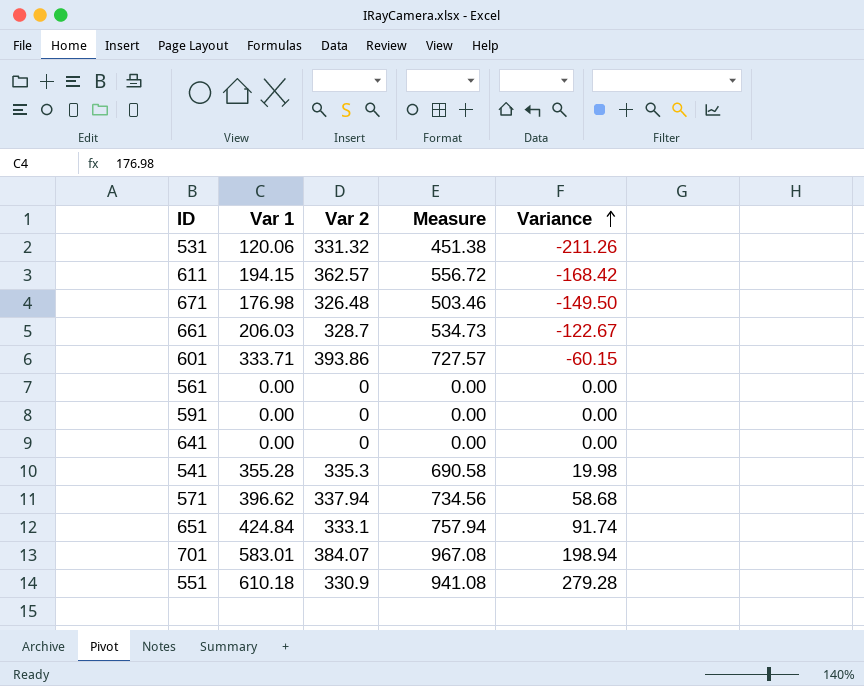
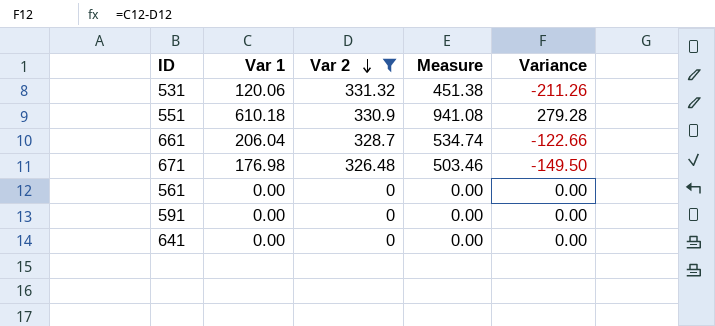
filter: none -> Var 2 <= 331.32
row order: Variance ascending -> Var 2 descending
661 | Var 1: 206.03 -> 206.04
661 | Measure: 534.73 -> 534.74
661 | Variance: -122.67 -> -122.66

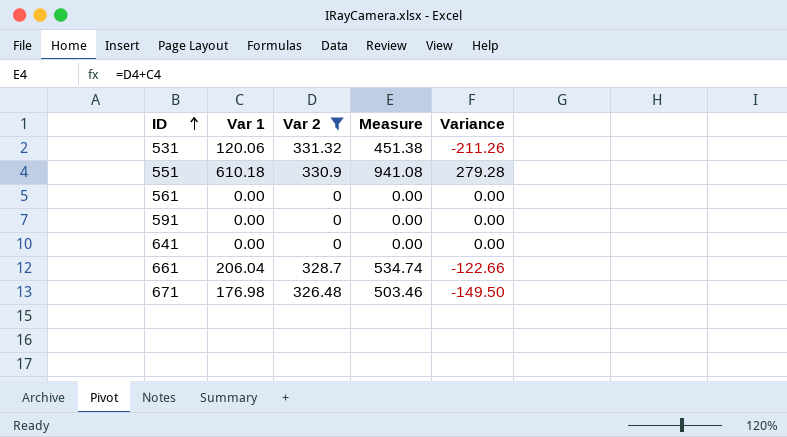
row order: Var 2 descending -> ID ascending

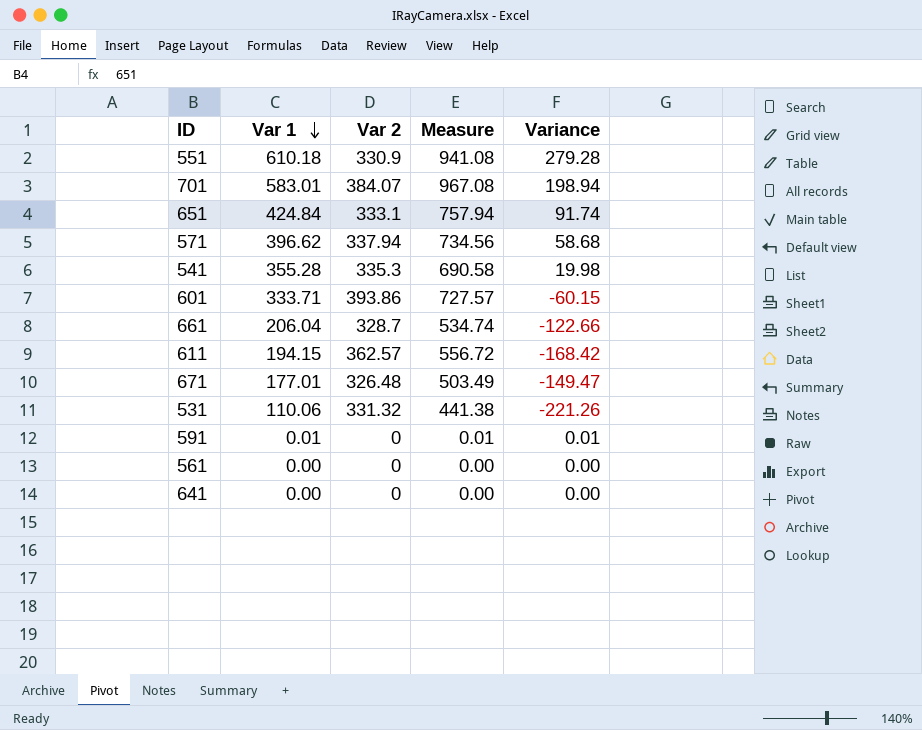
filter: Var 2 <= 331.32 -> none
row order: ID ascending -> Var 1 descending
671 | Var 1: 176.98 -> 177.01
671 | Measure: 503.46 -> 503.49
671 | Variance: -149.50 -> -149.47
531 | Var 1: 120.06 -> 110.06
531 | Measure: 451.38 -> 441.38
531 | Variance: -211.26 -> -221.26
591 | Var 1: 0.00 -> 0.01
591 | Measure: 0.00 -> 0.01
591 | Variance: 0.00 -> 0.01

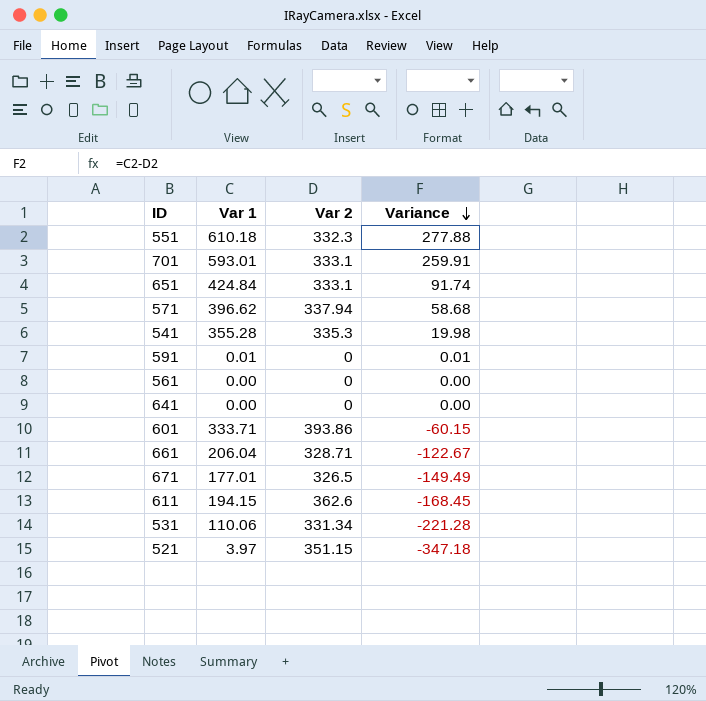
row order: Var 1 descending -> Variance descending
column Measure | formula: [Var 1] + [Var 2] -> none
551 | Var 2: 330.9 -> 332.3
551 | Variance: 279.28 -> 277.88
701 | Var 1: 583.01 -> 593.01
701 | Var 2: 384.07 -> 333.1
701 | Variance: 198.94 -> 259.91
661 | Var 2: 328.7 -> 328.71
661 | Variance: -122.66 -> -122.67
671 | Var 2: 326.48 -> 326.5
671 | Variance: -149.47 -> -149.49
611 | Var 2: 362.57 -> 362.6
611 | Variance: -168.42 -> -168.45
531 | Var 2: 331.32 -> 331.34
531 | Variance: -221.26 -> -221.28
row 521: none -> 3.97 | 351.15 | -347.18

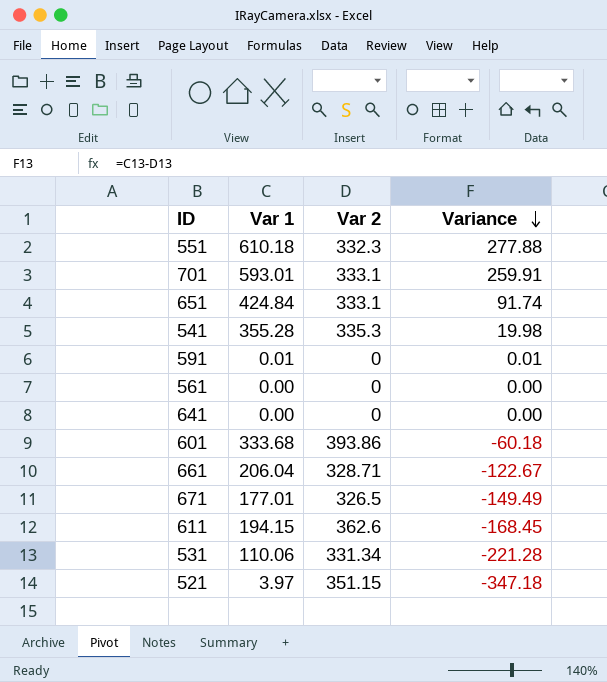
row 571: 396.62 | 337.94 | 58.68 -> none
601 | Var 1: 333.71 -> 333.68
601 | Variance: -60.15 -> -60.18

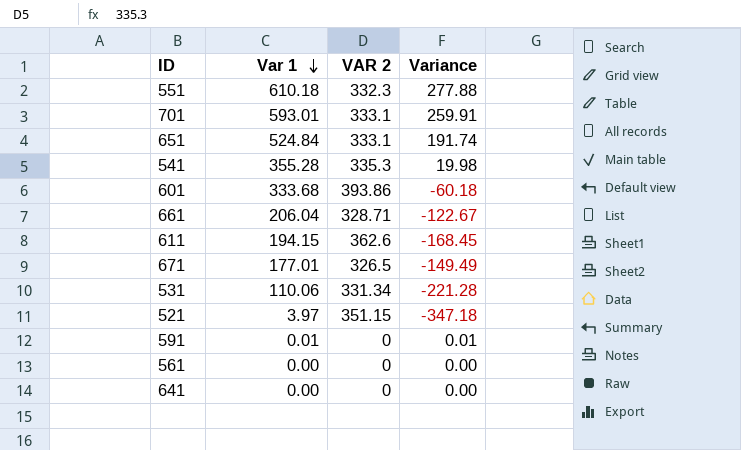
row order: Variance descending -> Var 1 descending
column name: Var 2 -> VAR 2
651 | Var 1: 424.84 -> 524.84
651 | Variance: 91.74 -> 191.74

